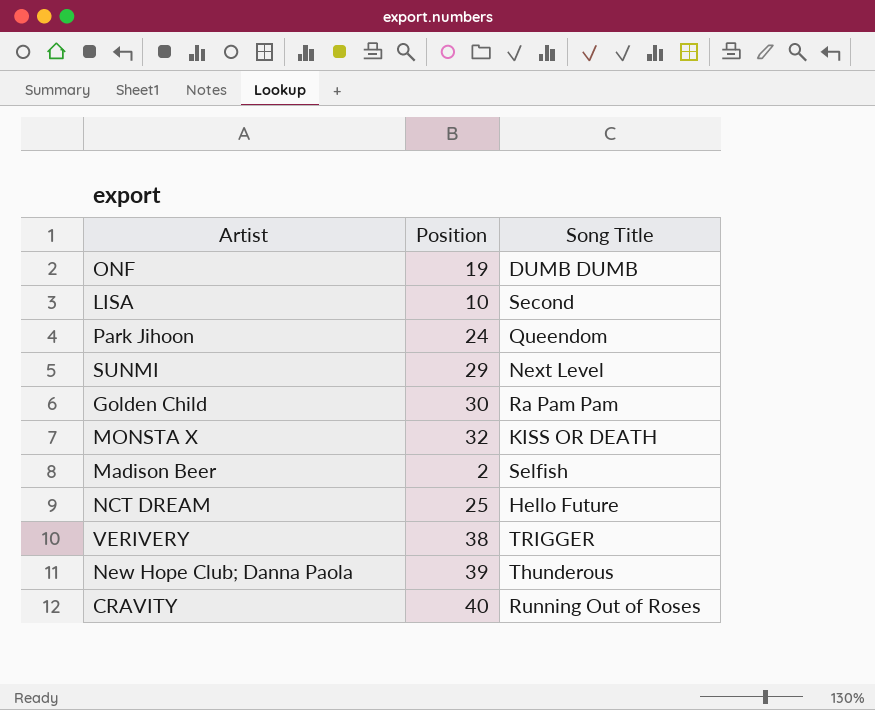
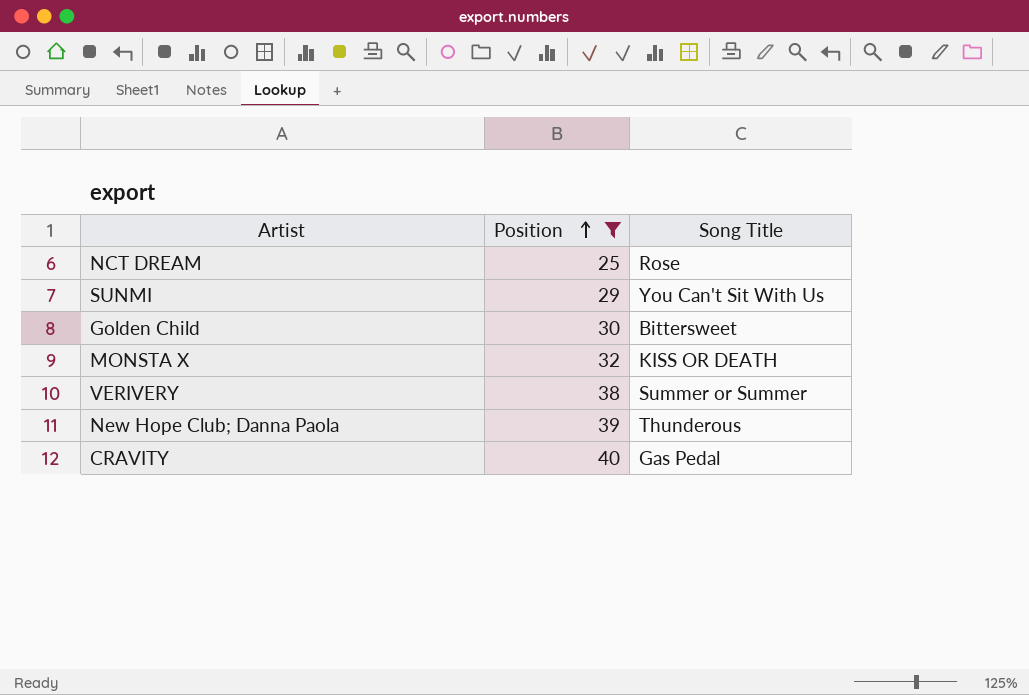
filter: none -> Position >= 25
row order: none -> Position ascending
NCT DREAM | Song Title: Hello Future -> Rose
SUNMI | Song Title: Next Level -> You Can't Sit With Us
Golden Child | Song Title: Ra Pam Pam -> Bittersweet
VERIVERY | Song Title: TRIGGER -> Summer or Summer
CRAVITY | Song Title: Running Out of Roses -> Gas Pedal

